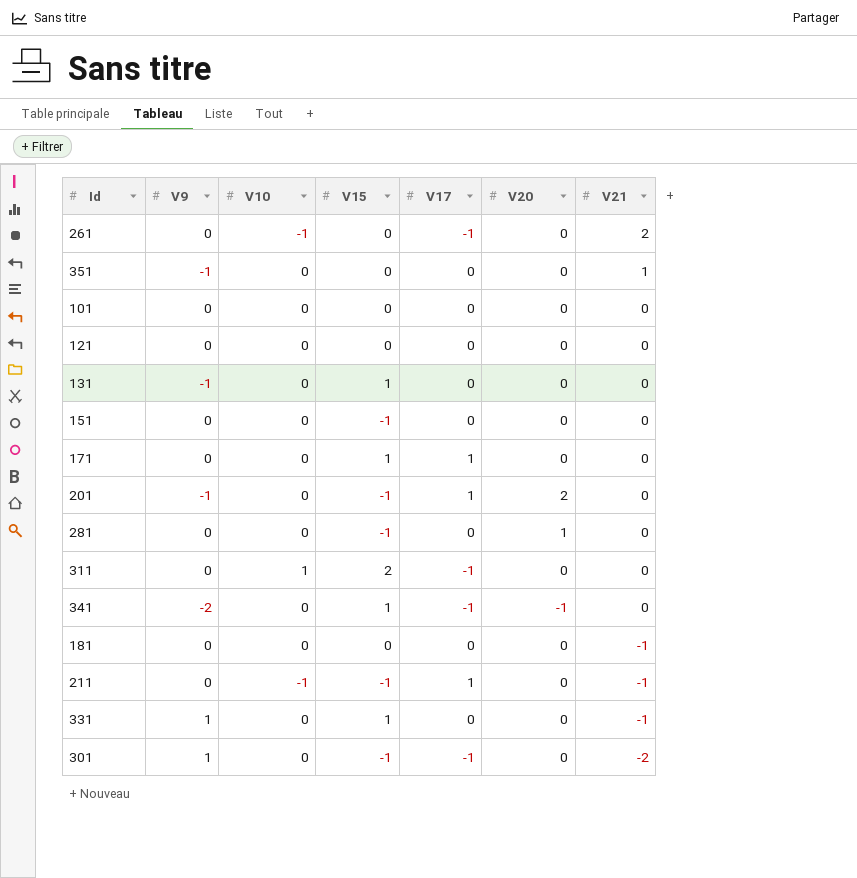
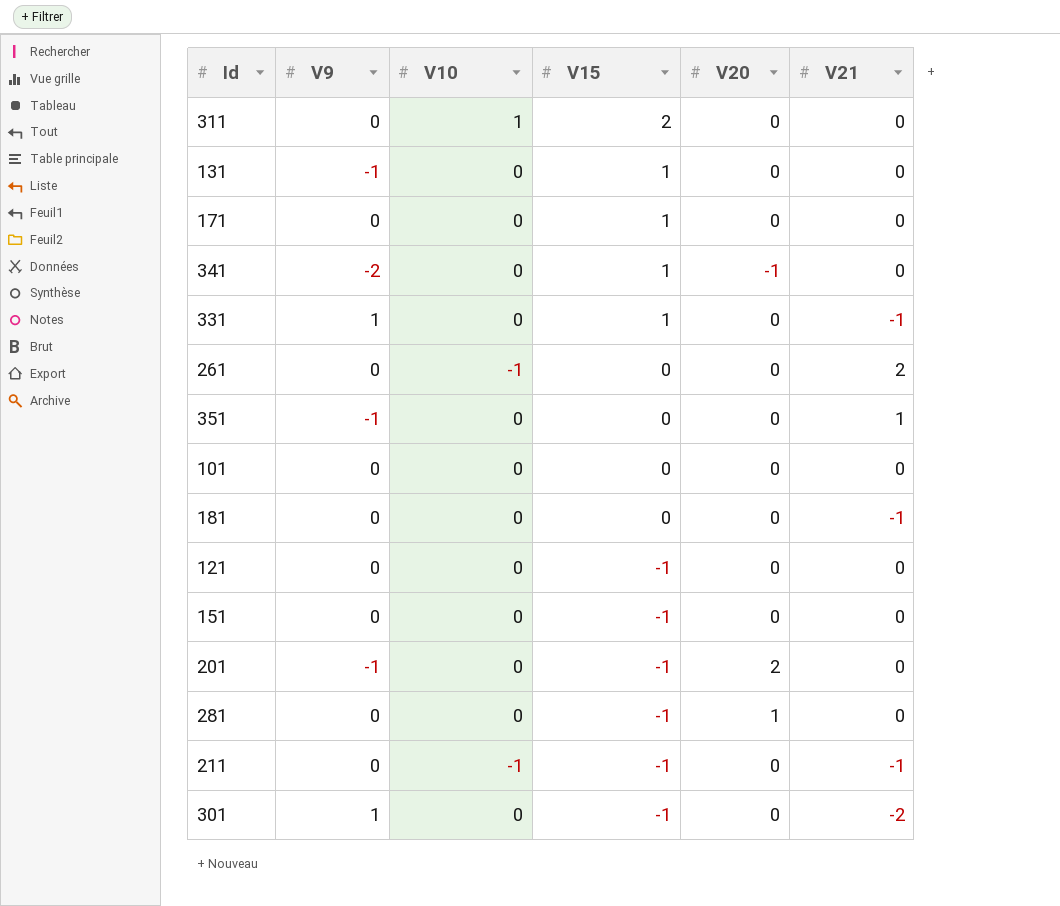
row order: V21 descending -> V15 descending
column V17 | position: 5 -> none
121 | V15: 0 -> -1

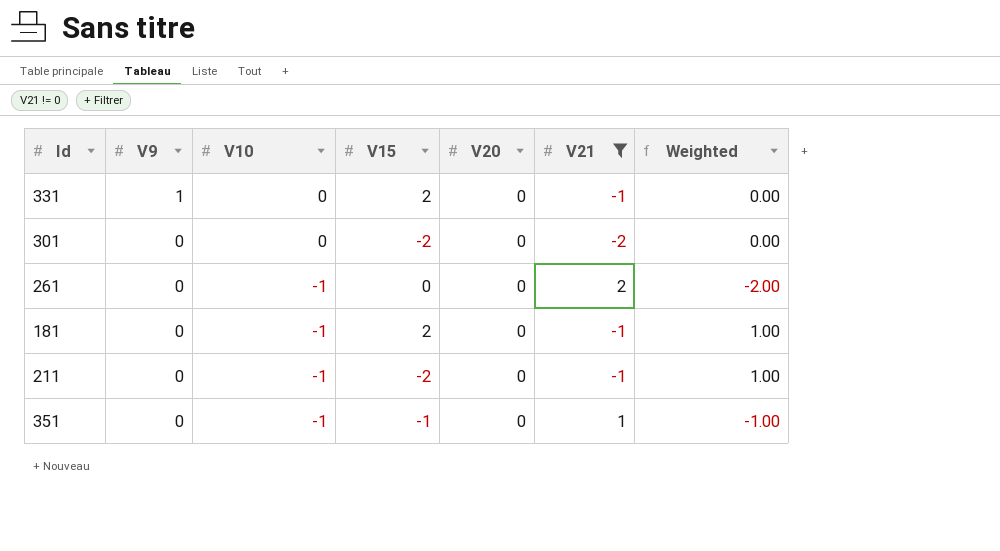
filter: none -> V21 != 0
row order: V15 descending -> V9 descending
column Weighted | formula: none -> [V10] * [V21]
331 | V15: 1 -> 2
301 | V9: 1 -> 0
301 | V15: -1 -> -2
181 | V10: 0 -> -1
181 | V15: 0 -> 2
211 | V15: -1 -> -2
351 | V9: -1 -> 0
351 | V10: 0 -> -1
351 | V15: 0 -> -1

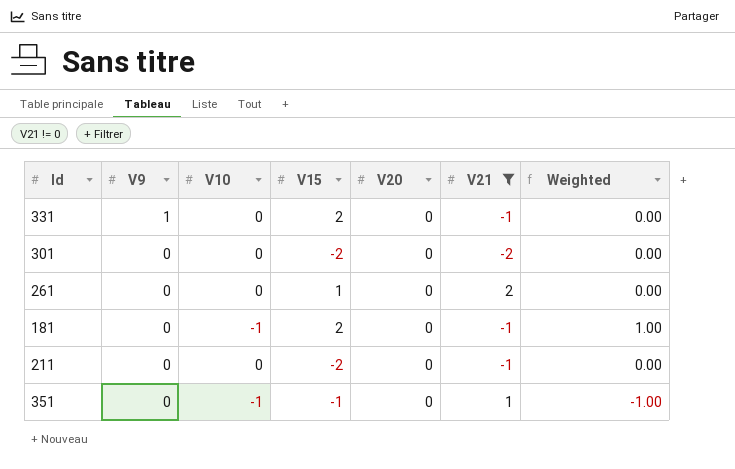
261 | V10: -1 -> 0
261 | V15: 0 -> 1
261 | Weighted: -2.00 -> 0.00
211 | V10: -1 -> 0
211 | Weighted: 1.00 -> 0.00

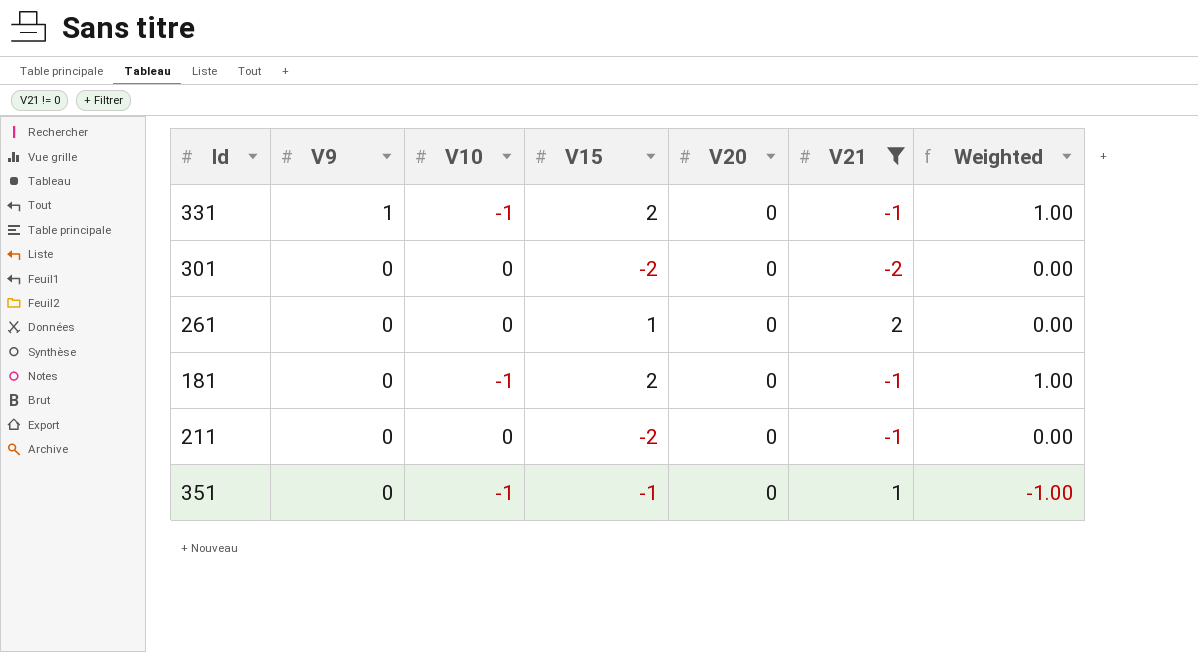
331 | V10: 0 -> -1
331 | Weighted: 0.00 -> 1.00

